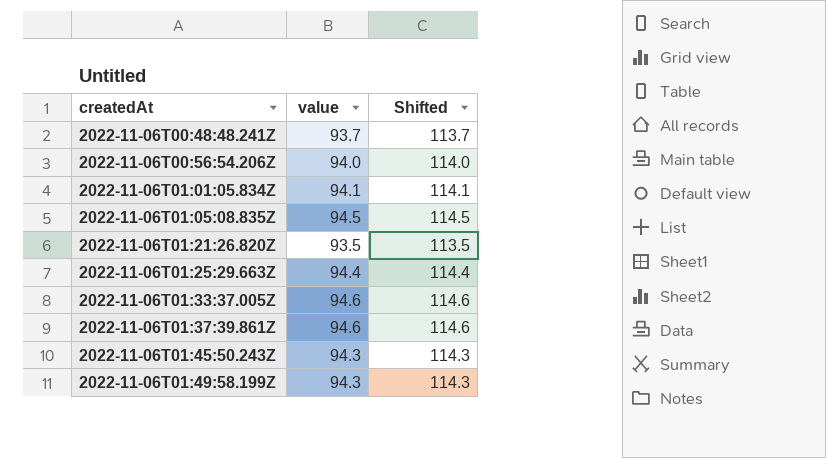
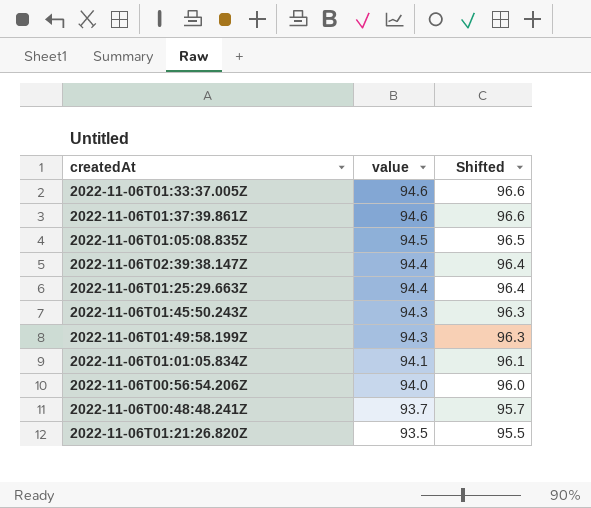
row order: createdAt ascending -> value descending
column Shifted | formula: [value] + 20 -> [value] + 2
row 2022-11-06T02:39:38.147Z: none -> 94.4 | 96.4

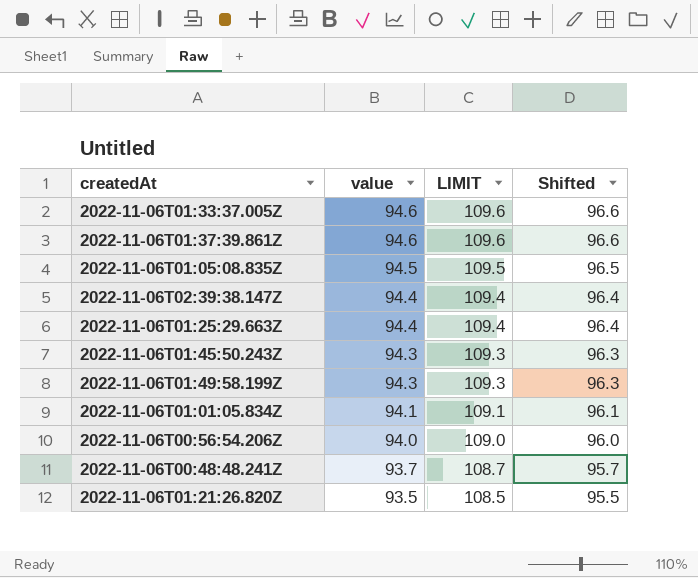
column LIMIT | formula: none -> [value] + 15

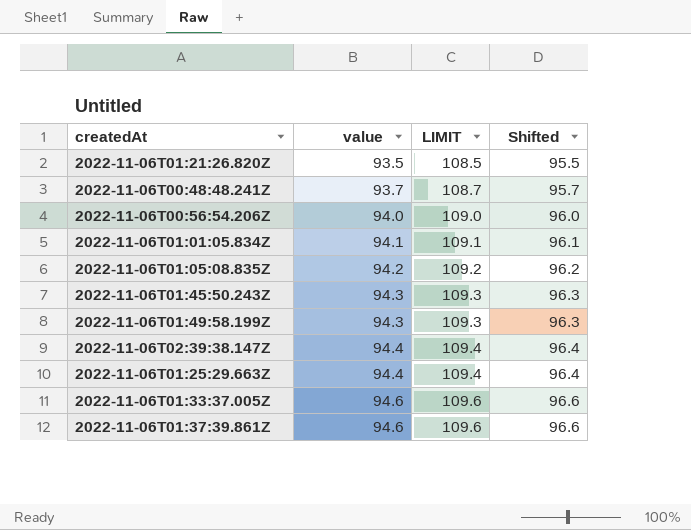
row order: value descending -> value ascending
2022-11-06T01:05:08.835Z | value: 94.5 -> 94.2
2022-11-06T01:05:08.835Z | LIMIT: 109.5 -> 109.2
2022-11-06T01:05:08.835Z | Shifted: 96.5 -> 96.2

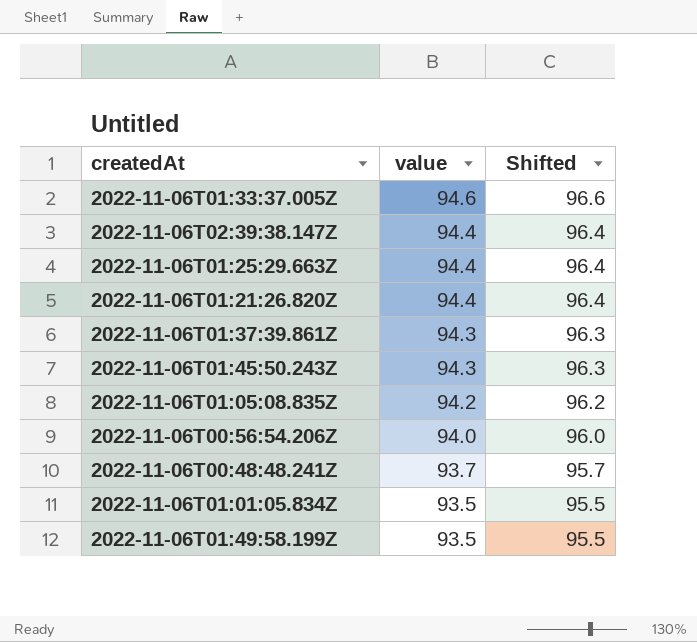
row order: value ascending -> value descending
column LIMIT | formula: [value] + 15 -> none
2022-11-06T01:21:26.820Z | value: 93.5 -> 94.4
2022-11-06T01:21:26.820Z | Shifted: 95.5 -> 96.4
2022-11-06T01:37:39.861Z | value: 94.6 -> 94.3
2022-11-06T01:37:39.861Z | Shifted: 96.6 -> 96.3
2022-11-06T01:01:05.834Z | value: 94.1 -> 93.5
2022-11-06T01:01:05.834Z | Shifted: 96.1 -> 95.5
2022-11-06T01:49:58.199Z | value: 94.3 -> 93.5
2022-11-06T01:49:58.199Z | Shifted: 96.3 -> 95.5

